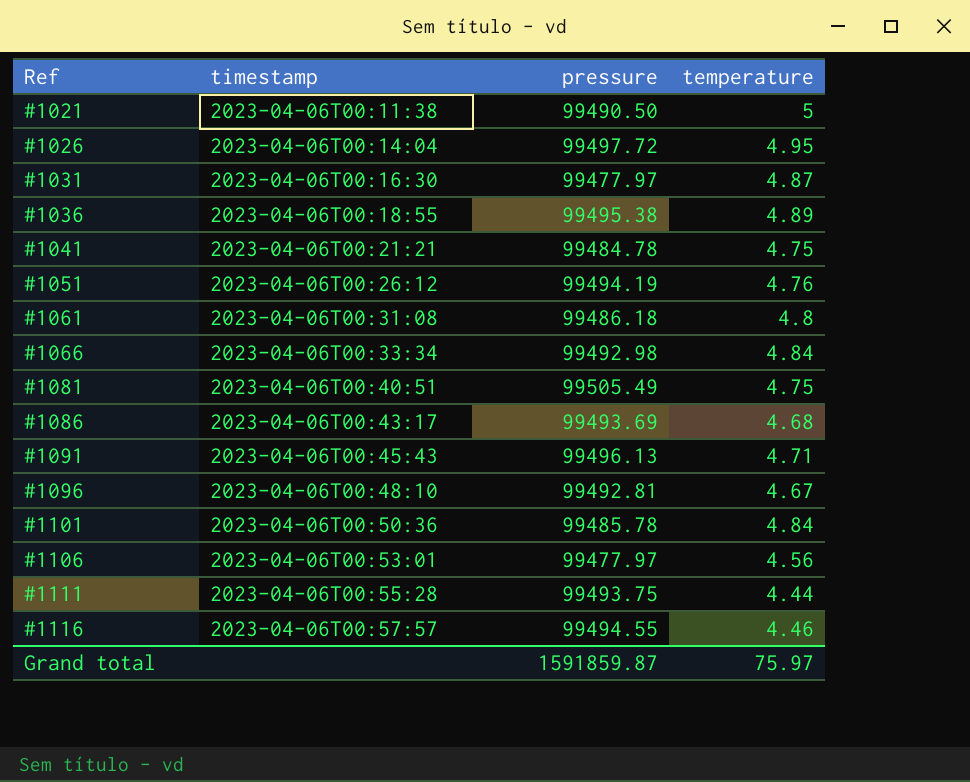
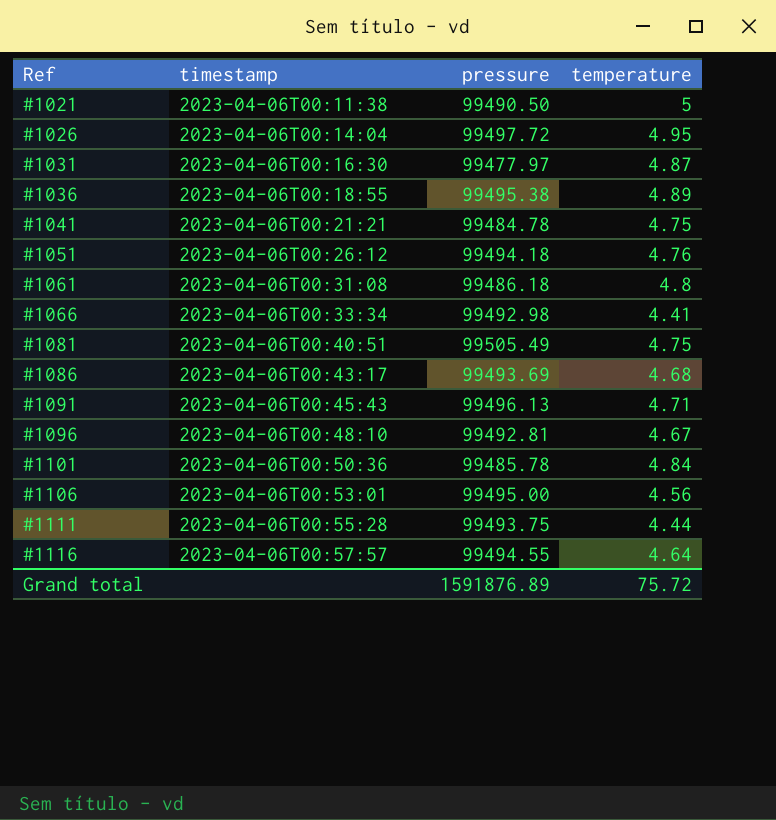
#1051 | pressure: 99494.19 -> 99494.18
#1066 | temperature: 4.84 -> 4.41
#1106 | pressure: 99477.97 -> 99495.00
#1116 | temperature: 4.46 -> 4.64
Grand total | pressure: 1591859.87 -> 1591876.89
Grand total | temperature: 75.97 -> 75.72

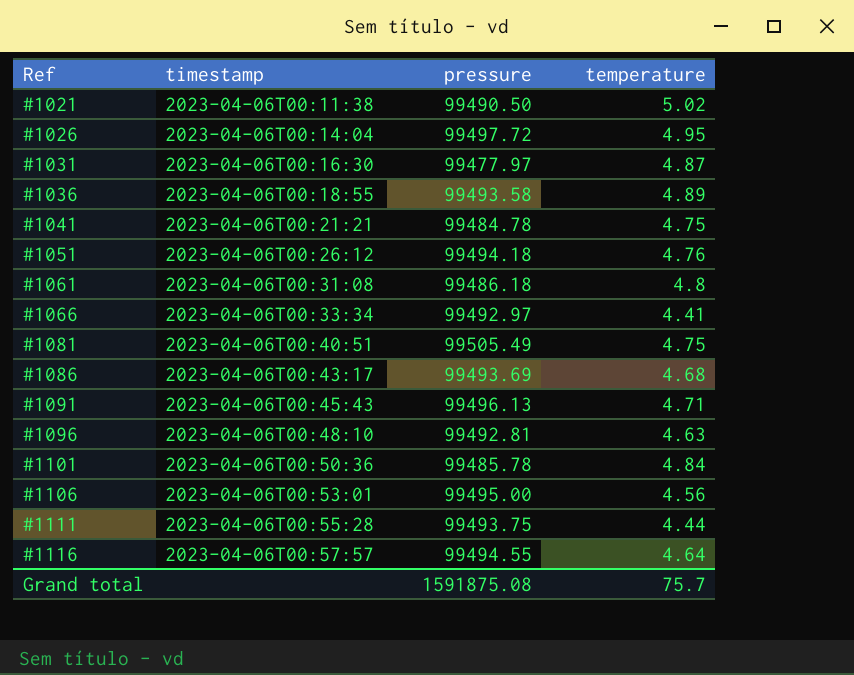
#1021 | temperature: 5 -> 5.02
#1036 | pressure: 99495.38 -> 99493.58
#1066 | pressure: 99492.98 -> 99492.97
#1096 | temperature: 4.67 -> 4.63
Grand total | pressure: 1591876.89 -> 1591875.08
Grand total | temperature: 75.72 -> 75.7

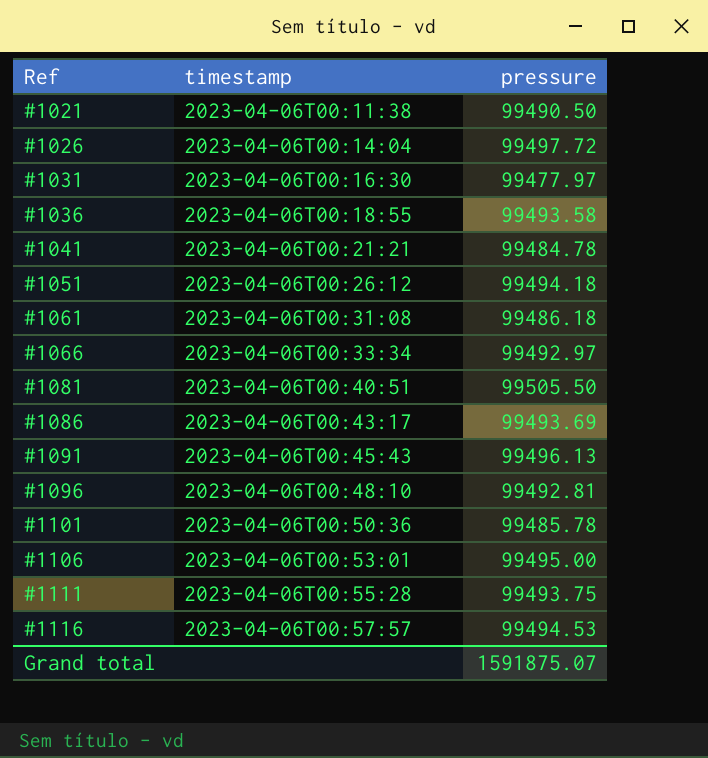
column temperature | position: 4 -> none
#1081 | pressure: 99505.49 -> 99505.50
#1116 | pressure: 99494.55 -> 99494.53
Grand total | pressure: 1591875.08 -> 1591875.07

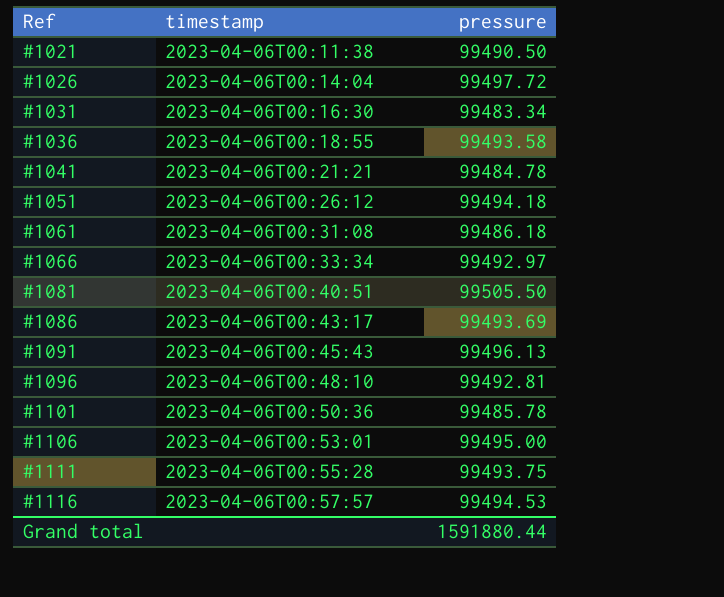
#1031 | pressure: 99477.97 -> 99483.34
Grand total | pressure: 1591875.07 -> 1591880.44

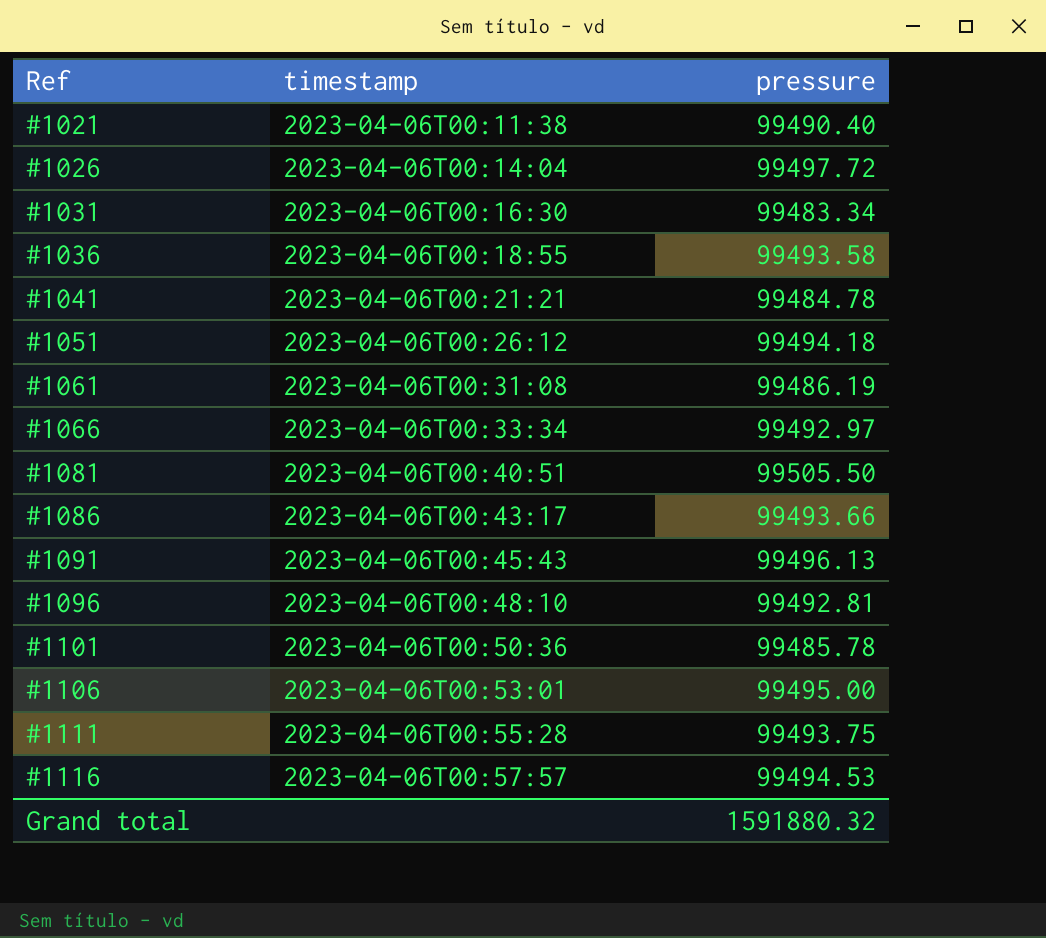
#1021 | pressure: 99490.50 -> 99490.40
#1061 | pressure: 99486.18 -> 99486.19
#1086 | pressure: 99493.69 -> 99493.66
Grand total | pressure: 1591880.44 -> 1591880.32

